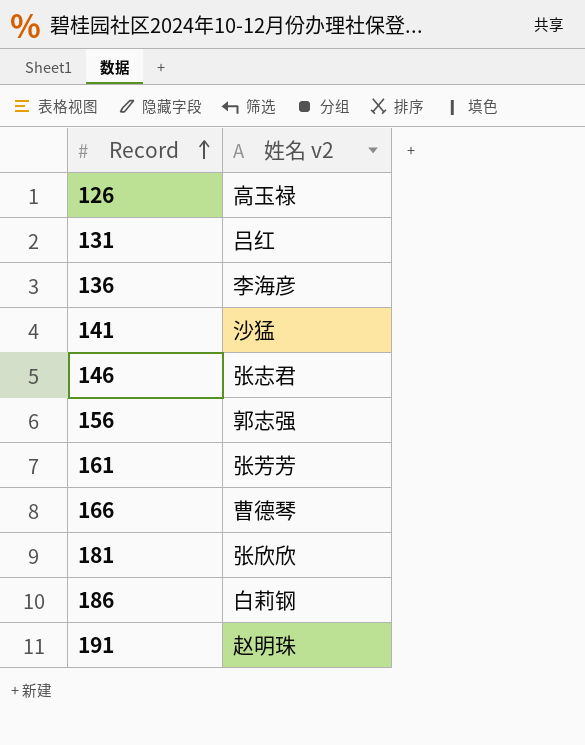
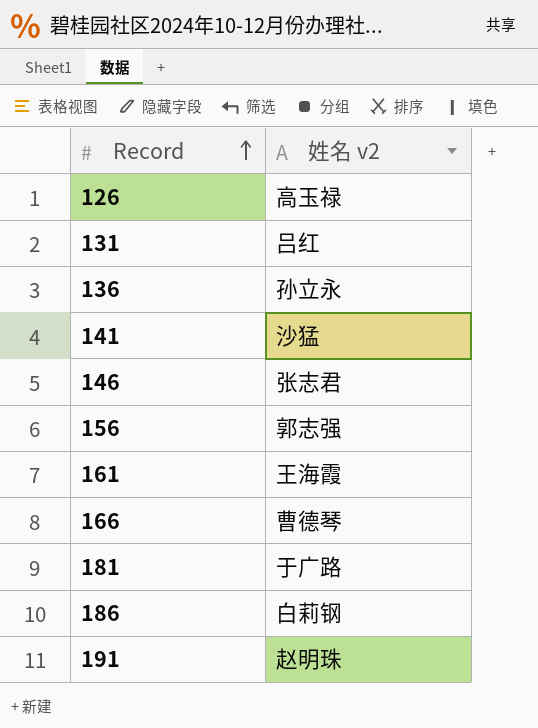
136 | 姓名 v2: 李海彦 -> 孙立永
161 | 姓名 v2: 张芳芳 -> 王海霞
181 | 姓名 v2: 张欣欣 -> 于广路

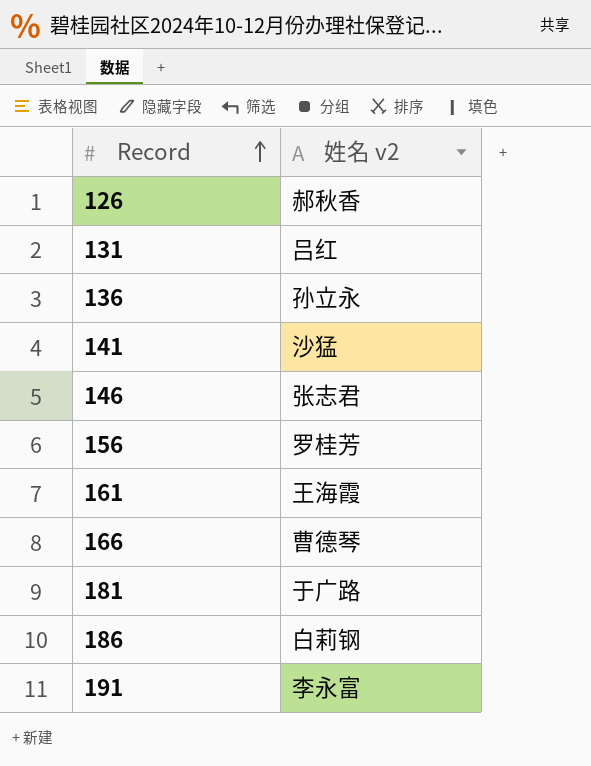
126 | 姓名 v2: 高玉禄 -> 郝秋香
156 | 姓名 v2: 郭志强 -> 罗桂芳
191 | 姓名 v2: 赵明珠 -> 李永富

